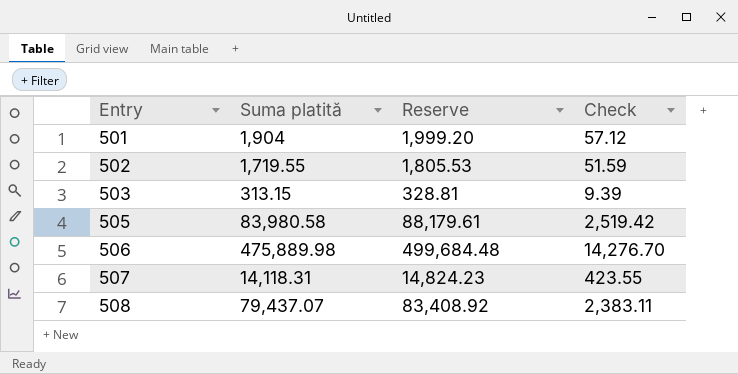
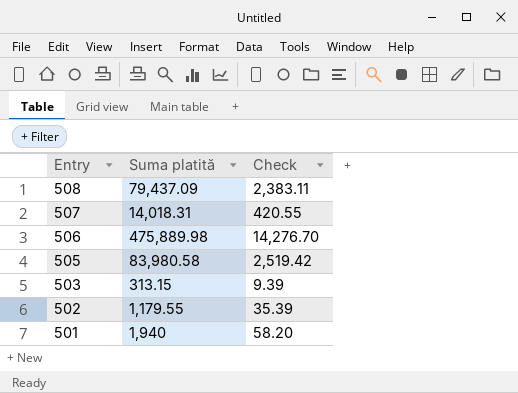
row order: Entry ascending -> Entry descending
column Reserve | formula: [Suma platită] * 1.05 -> none
508 | Suma platită: 79,437.07 -> 79,437.09
507 | Suma platită: 14,118.31 -> 14,018.31
507 | Check: 423.55 -> 420.55
502 | Suma platită: 1,719.55 -> 1,179.55
502 | Check: 51.59 -> 35.39
501 | Suma platită: 1,904 -> 1,940
501 | Check: 57.12 -> 58.20

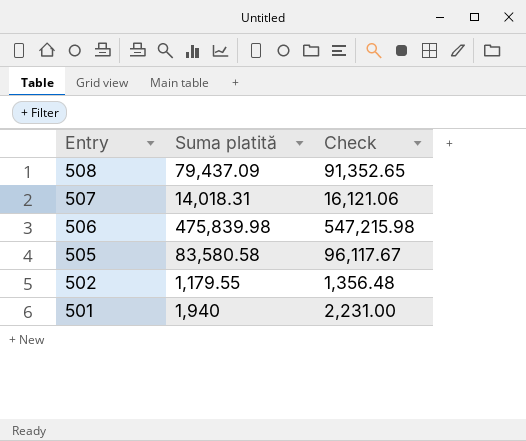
column Check | formula: [Suma platită] * 0.03 -> [Suma platită] * 1.15
row 503: 313.15 | 9.39 -> none
506 | Suma platită: 475,889.98 -> 475,839.98
505 | Suma platită: 83,980.58 -> 83,580.58

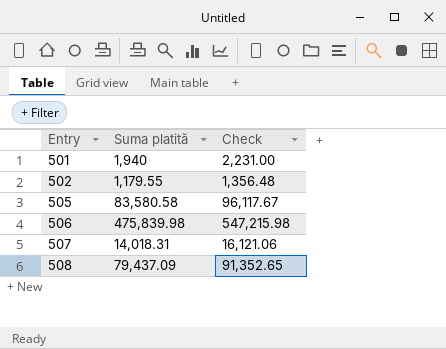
row order: Entry descending -> Entry ascending

